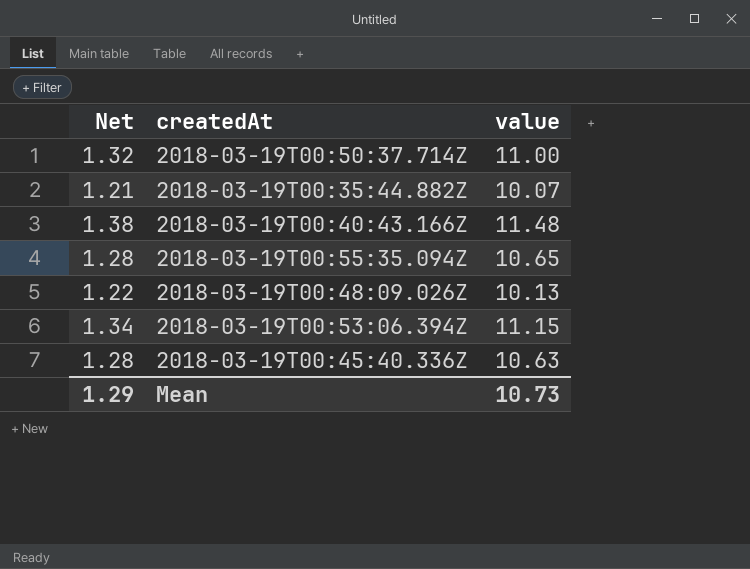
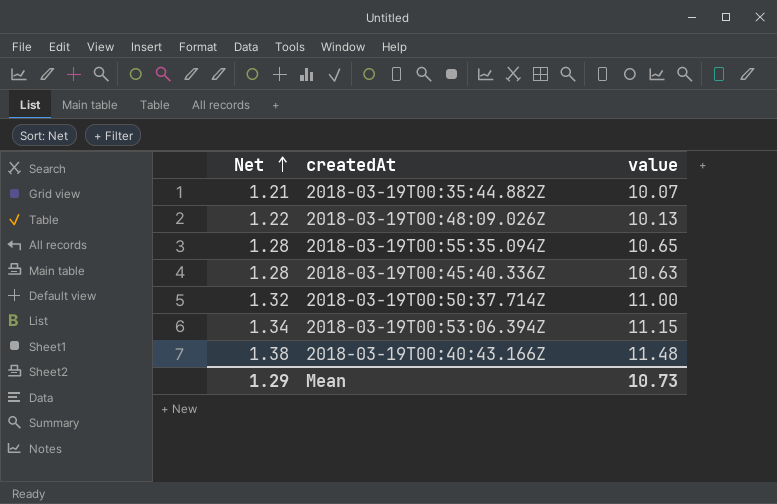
row order: none -> Net ascending

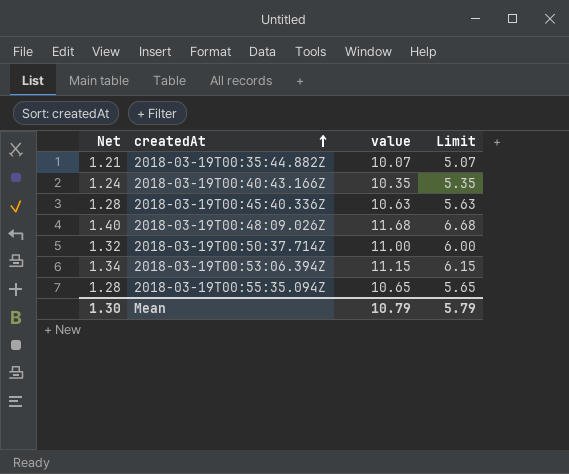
row order: Net ascending -> createdAt ascending
column Limit | formula: none -> [value] - 5
2018-03-19T00:40:43.166Z | Net: 1.38 -> 1.24
2018-03-19T00:40:43.166Z | value: 11.48 -> 10.35
2018-03-19T00:48:09.026Z | Net: 1.22 -> 1.40
2018-03-19T00:48:09.026Z | value: 10.13 -> 11.68
Mean | Net: 1.29 -> 1.30
Mean | value: 10.73 -> 10.79

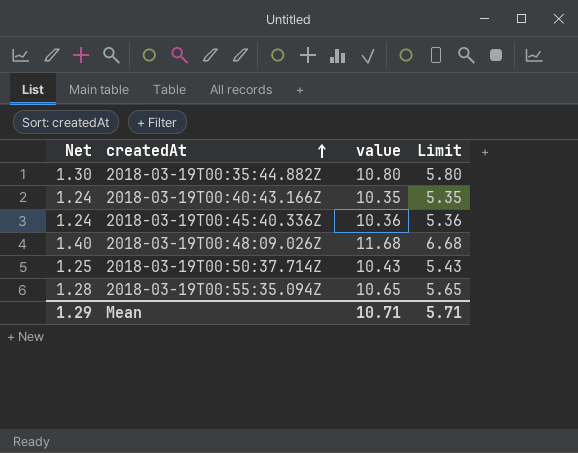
row 2018-03-19T00:53:06.394Z: 1.34 | 11.15 | 6.15 -> none
2018-03-19T00:35:44.882Z | Net: 1.21 -> 1.30
2018-03-19T00:35:44.882Z | value: 10.07 -> 10.80
2018-03-19T00:35:44.882Z | Limit: 5.07 -> 5.80
2018-03-19T00:45:40.336Z | Net: 1.28 -> 1.24
2018-03-19T00:45:40.336Z | value: 10.63 -> 10.36
2018-03-19T00:45:40.336Z | Limit: 5.63 -> 5.36
2018-03-19T00:50:37.714Z | Net: 1.32 -> 1.25
2018-03-19T00:50:37.714Z | value: 11.00 -> 10.43
2018-03-19T00:50:37.714Z | Limit: 6.00 -> 5.43
Mean | Net: 1.30 -> 1.29
Mean | value: 10.79 -> 10.71
Mean | Limit: 5.79 -> 5.71

